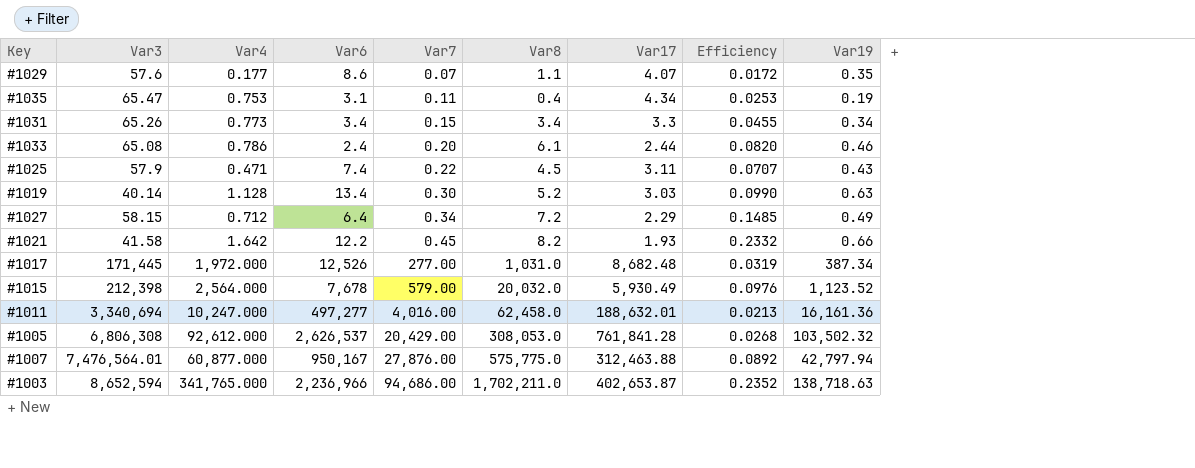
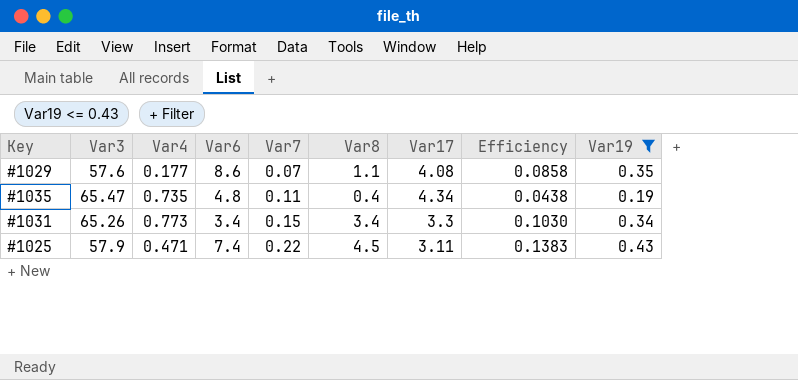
filter: none -> Var19 <= 0.43
column Efficiency | formula: [Var7] / [Var17] -> [Var19] / [Var17]
#1029 | Var17: 4.07 -> 4.08
#1035 | Var4: 0.753 -> 0.735
#1035 | Var6: 3.1 -> 4.8

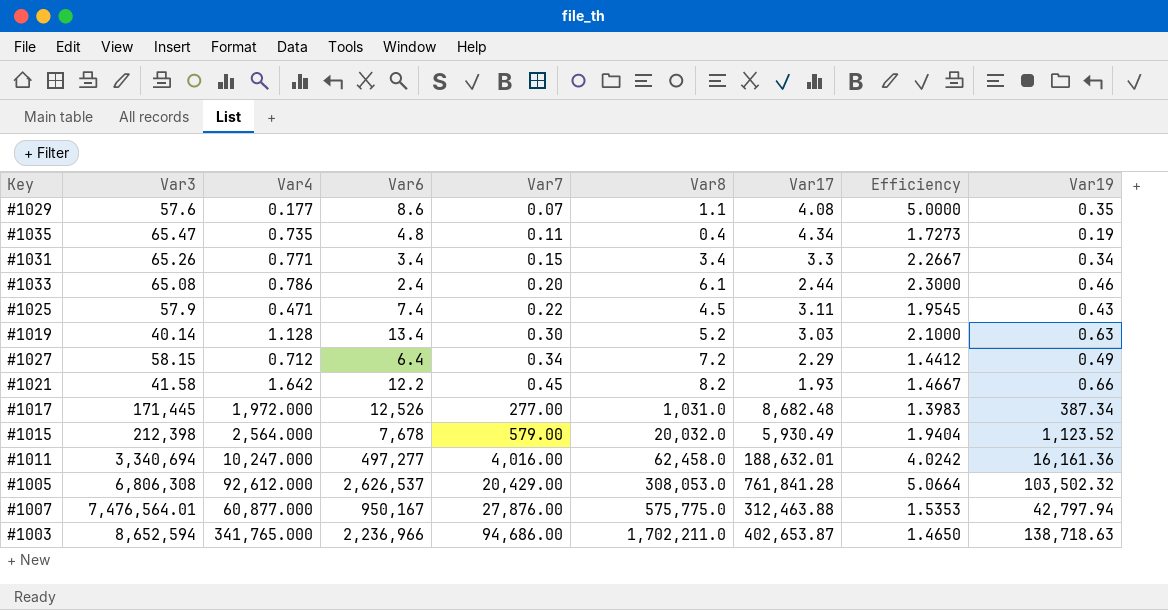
filter: Var19 <= 0.43 -> none
column Efficiency | formula: [Var19] / [Var17] -> [Var19] / [Var7]
#1031 | Var4: 0.773 -> 0.771

